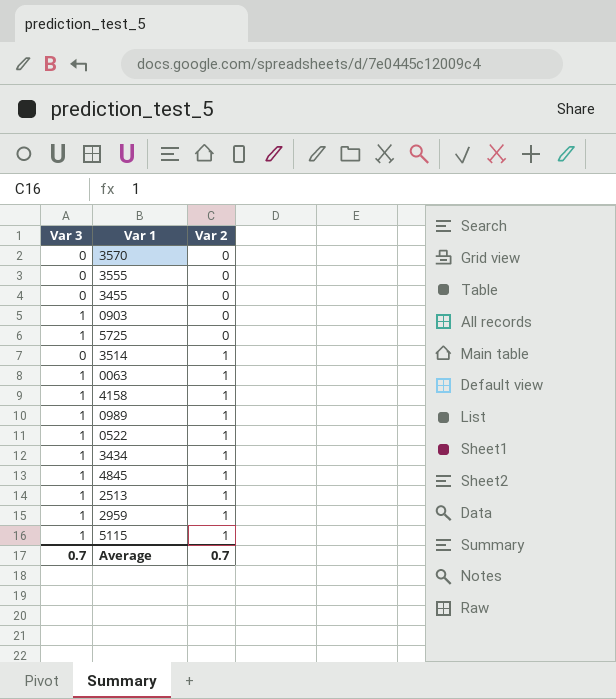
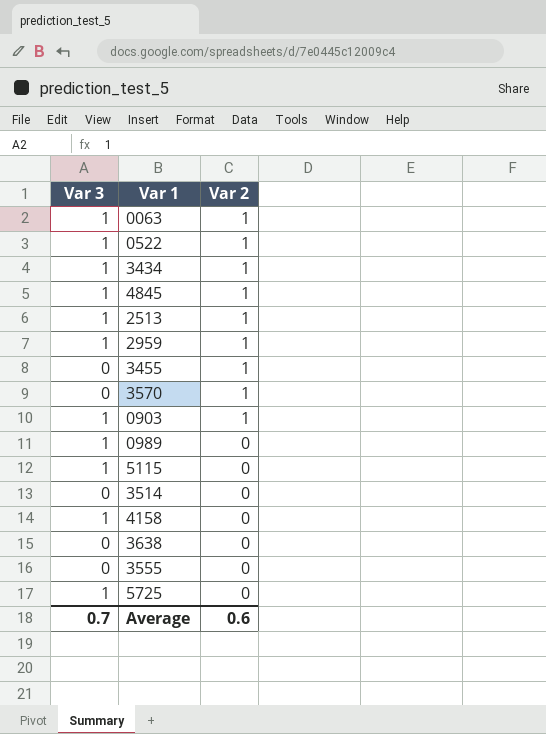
row order: Var 2 ascending -> Var 2 descending
3455 | Var 2: 0 -> 1
3570 | Var 2: 0 -> 1
0903 | Var 2: 0 -> 1
0989 | Var 2: 1 -> 0
5115 | Var 2: 1 -> 0
3514 | Var 2: 1 -> 0
4158 | Var 2: 1 -> 0
row 3638: none -> 0 | 0
Average | Var 2: 0.7 -> 0.6

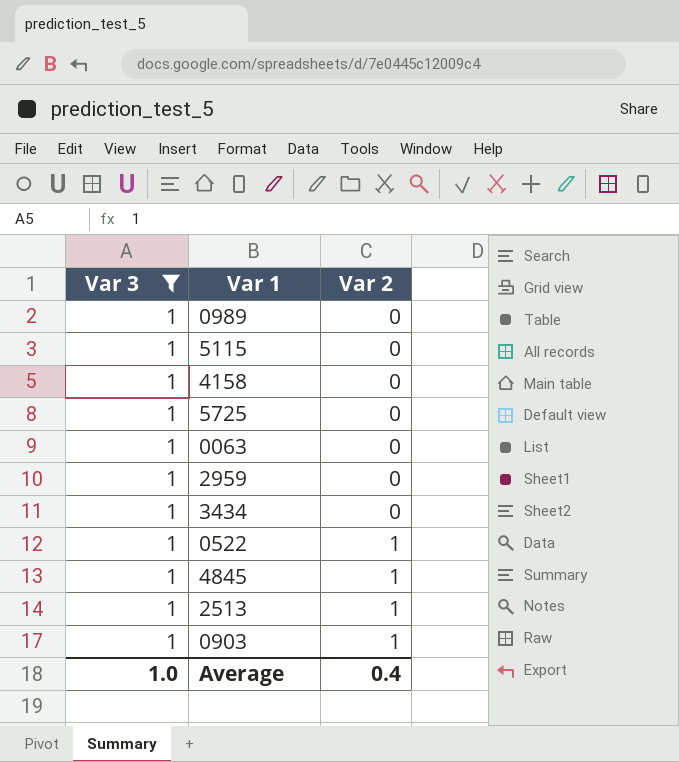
filter: none -> Var 3 = 1
row order: Var 2 descending -> Var 2 ascending
0063 | Var 2: 1 -> 0
2959 | Var 2: 1 -> 0
3434 | Var 2: 1 -> 0
Average | Var 3: 0.7 -> 1.0
Average | Var 2: 0.6 -> 0.4

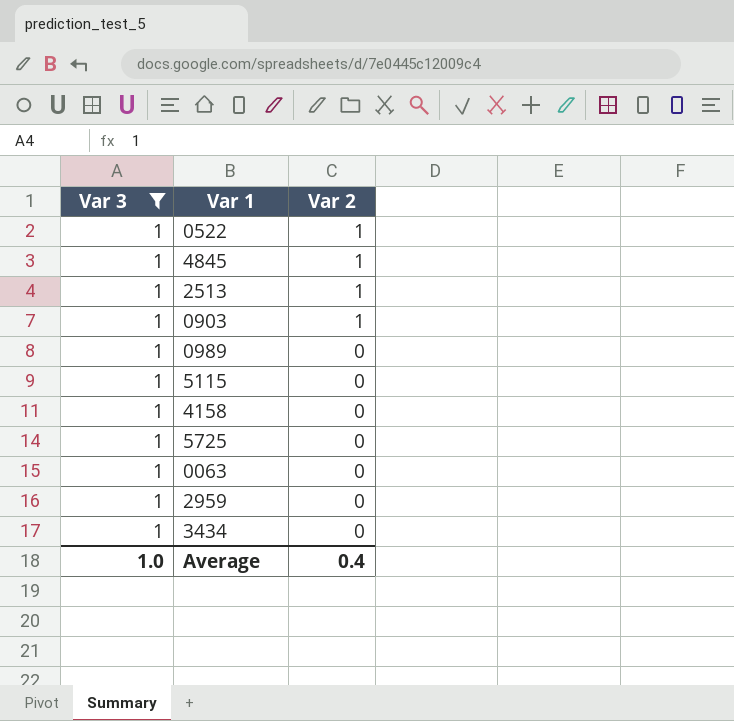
row order: Var 2 ascending -> Var 2 descending

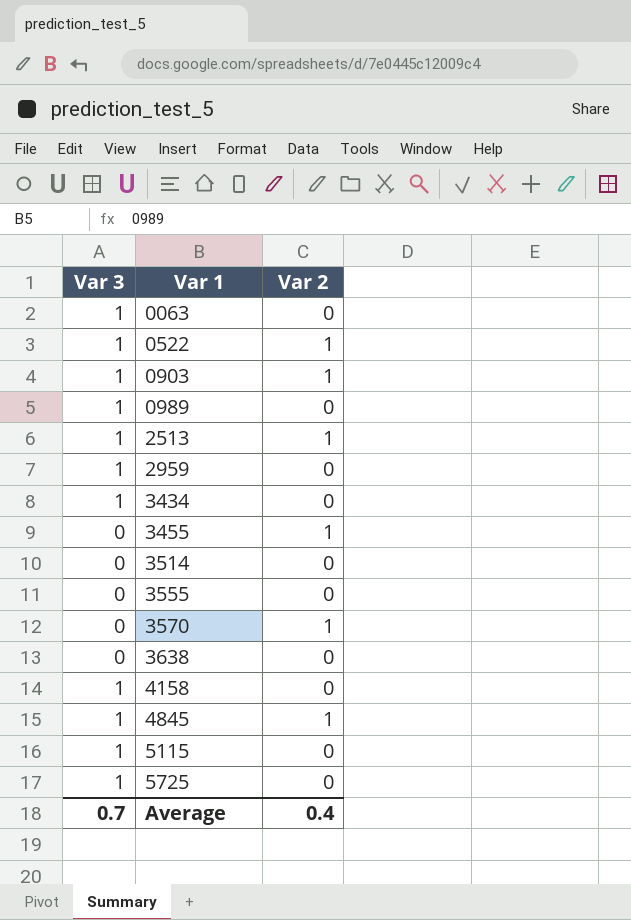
filter: Var 3 = 1 -> none
row order: Var 2 descending -> Var 1 ascending
Average | Var 3: 1.0 -> 0.7

